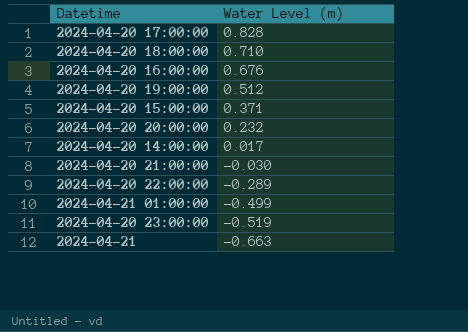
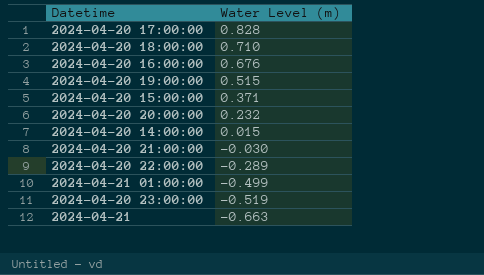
2024-04-20 19:00:00 | Water Level (m): 0.512 -> 0.515
2024-04-20 14:00:00 | Water Level (m): 0.017 -> 0.015

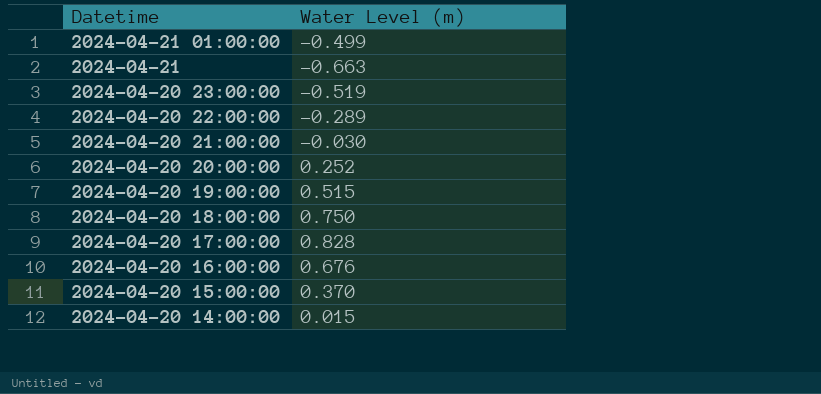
row order: Water Level (m) descending -> Datetime descending
2024-04-20 20:00:00 | Water Level (m): 0.232 -> 0.252
2024-04-20 18:00:00 | Water Level (m): 0.710 -> 0.750
2024-04-20 15:00:00 | Water Level (m): 0.371 -> 0.370

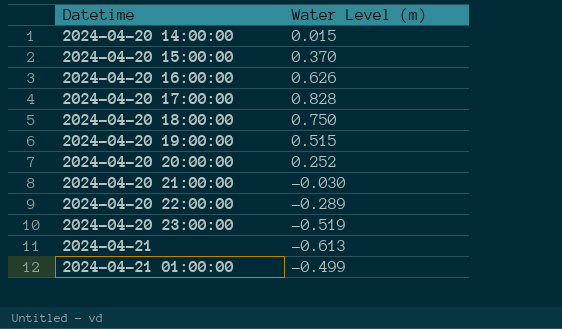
row order: Datetime descending -> Datetime ascending
2024-04-20 16:00:00 | Water Level (m): 0.676 -> 0.626
2024-04-21 | Water Level (m): -0.663 -> -0.613

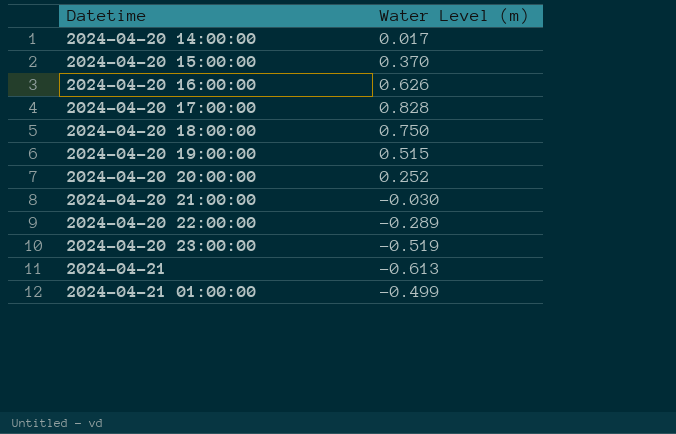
2024-04-20 14:00:00 | Water Level (m): 0.015 -> 0.017

